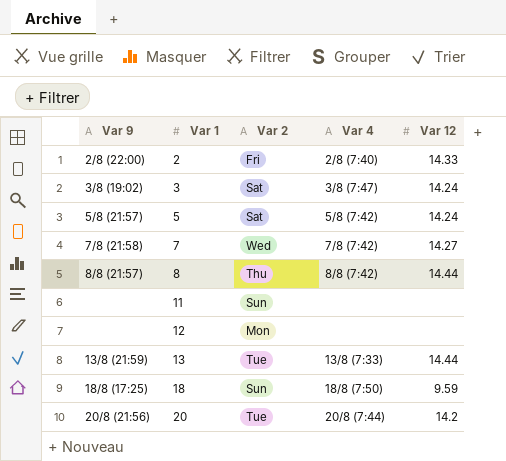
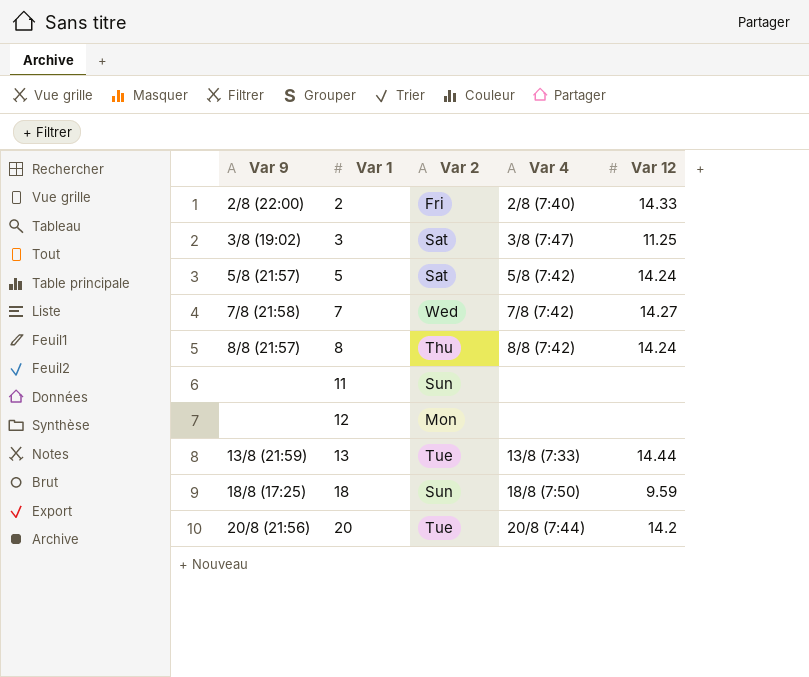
3 | Var 12: 14.24 -> 11.25
8 | Var 12: 14.44 -> 14.24

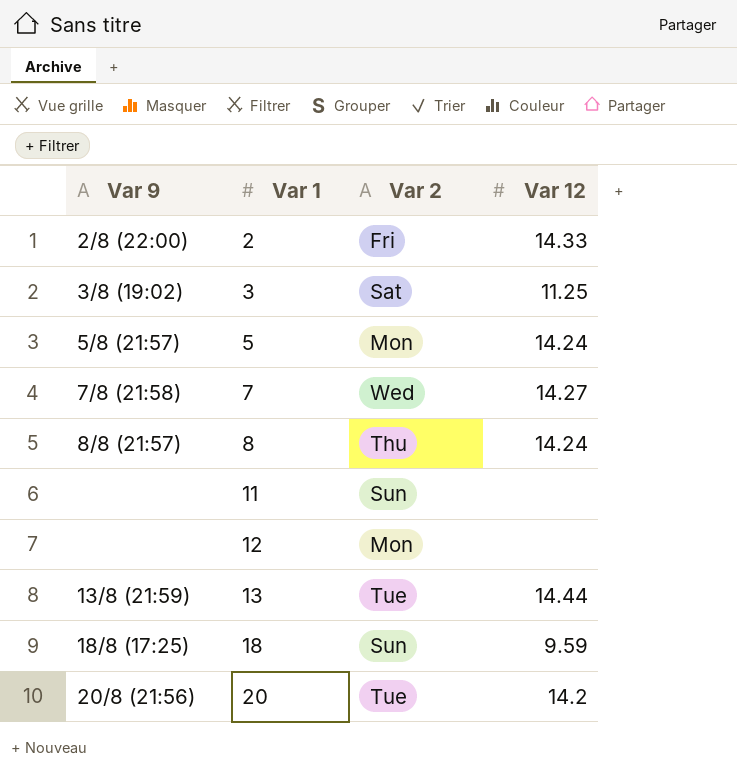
column Var 4 | position: 4 -> none
5 | Var 2: Sat -> Mon

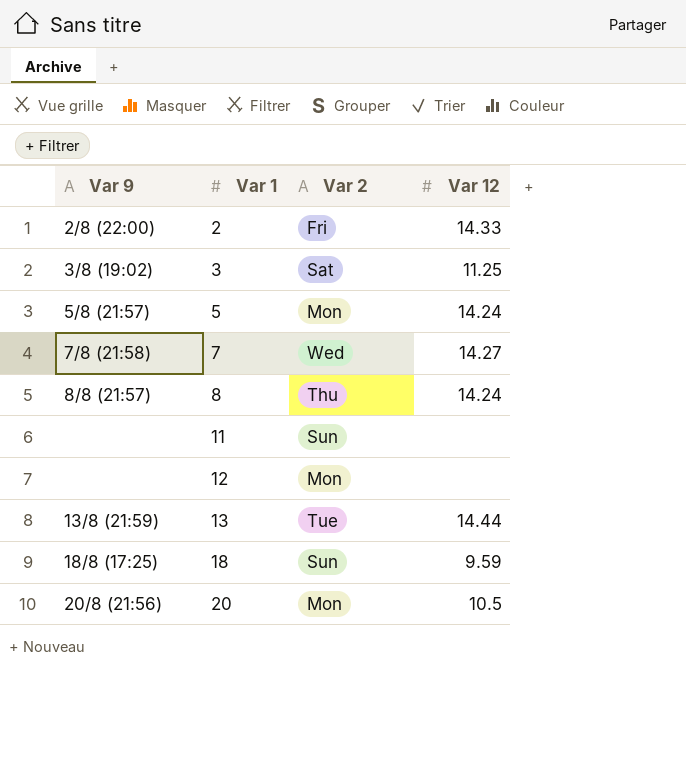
20 | Var 2: Tue -> Mon
20 | Var 12: 14.2 -> 10.5

